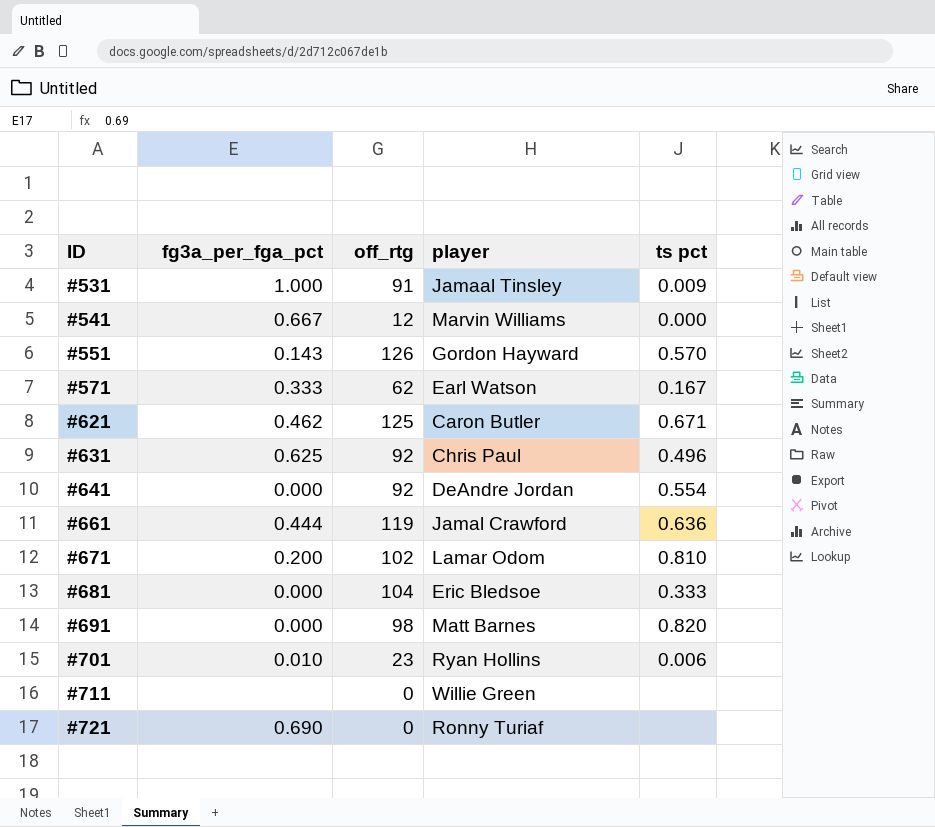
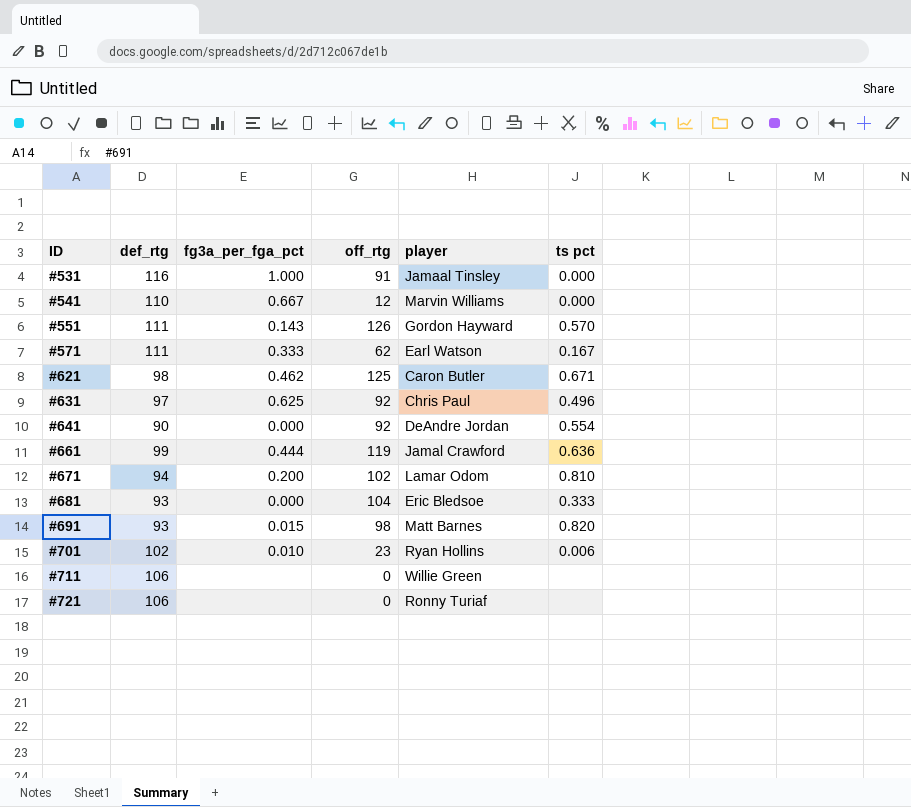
column def_rtg | position: none -> 2
#531 | ts pct: 0.009 -> 0.000
#691 | fg3a_per_fga_pct: 0.000 -> 0.015
#721 | fg3a_per_fga_pct: 0.690 -> none

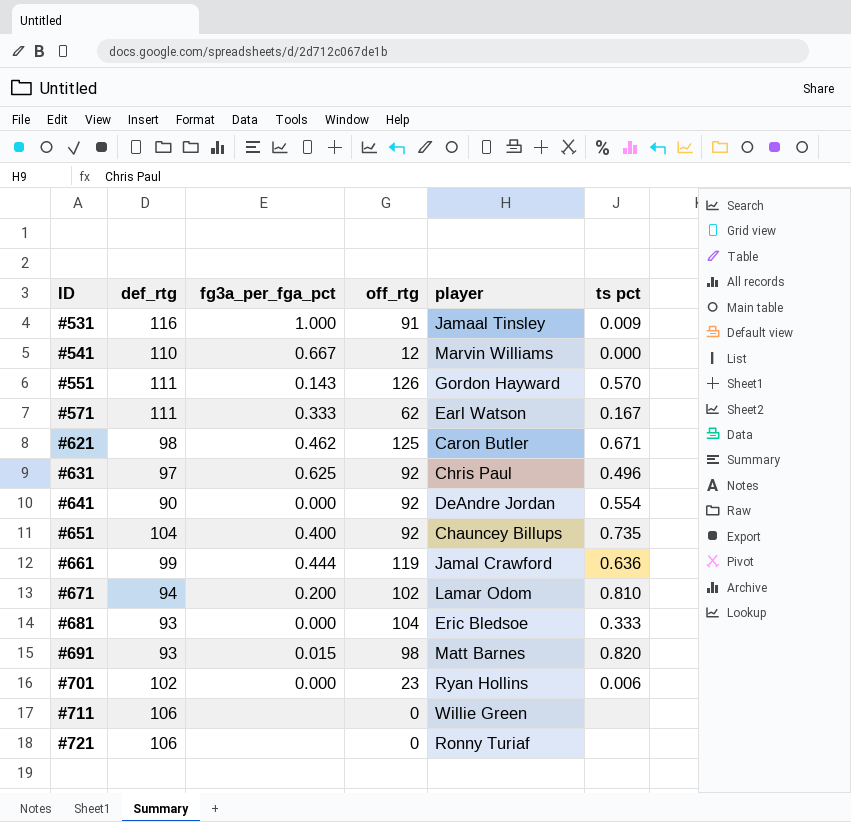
#531 | ts pct: 0.000 -> 0.009
row #651: none -> 104 | 0.400 | 92 | Chauncey Billups | 0.735
#701 | fg3a_per_fga_pct: 0.010 -> 0.000

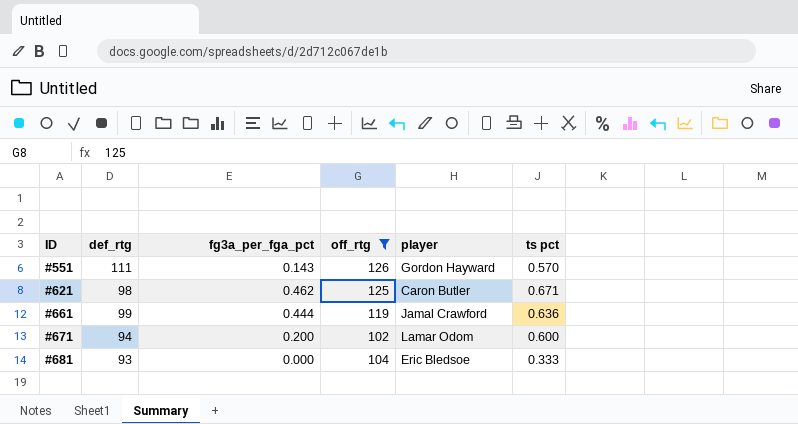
filter: none -> off_rtg >= 102
#671 | ts pct: 0.810 -> 0.600

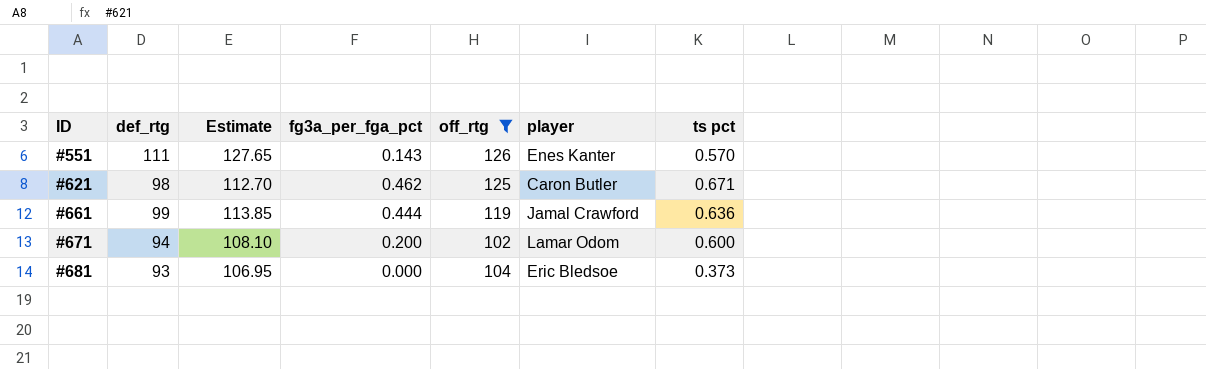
column Estimate | formula: none -> [def_rtg] * 1.15
#551 | player: Gordon Hayward -> Enes Kanter
#681 | ts pct: 0.333 -> 0.373

